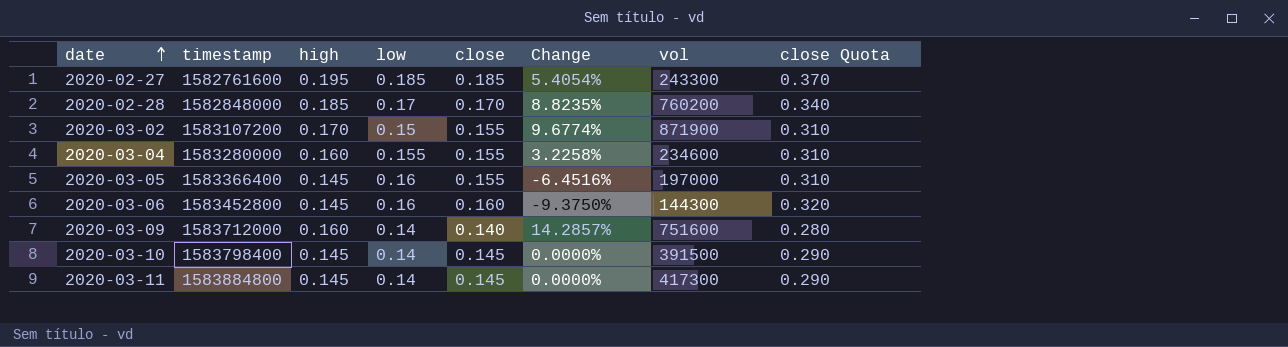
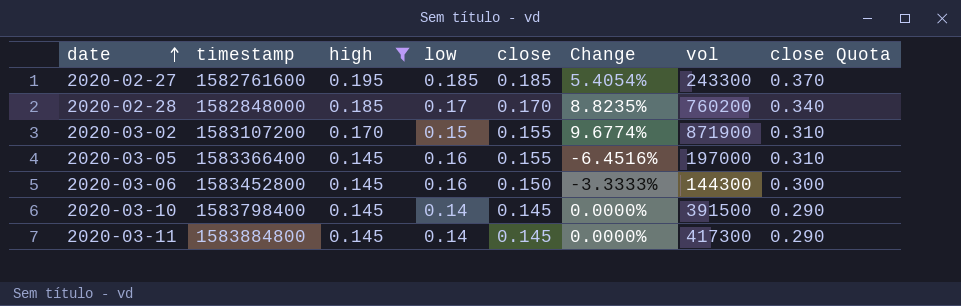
filter: none -> high != 0.160
2020-03-06 | close: 0.160 -> 0.150
2020-03-06 | Change: -9.3750% -> -3.3333%
2020-03-06 | close Quota: 0.320 -> 0.300

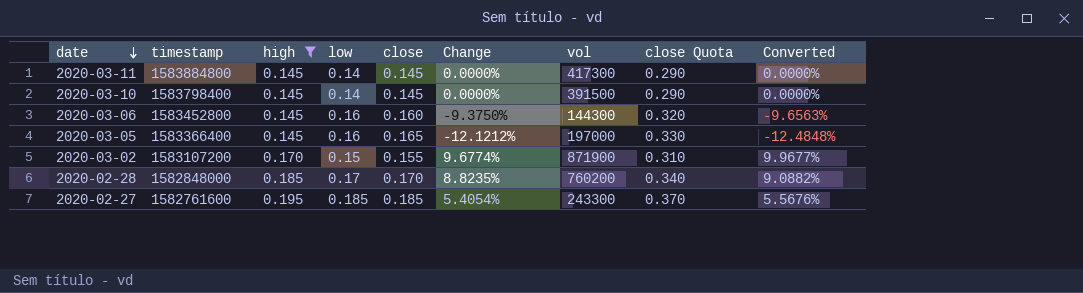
row order: date ascending -> date descending
column Converted | formula: none -> [Change] * 1.03
2020-03-06 | close: 0.150 -> 0.160
2020-03-06 | Change: -3.3333% -> -9.3750%
2020-03-06 | close Quota: 0.300 -> 0.320
2020-03-05 | close: 0.155 -> 0.165
2020-03-05 | Change: -6.4516% -> -12.1212%
2020-03-05 | close Quota: 0.310 -> 0.330

